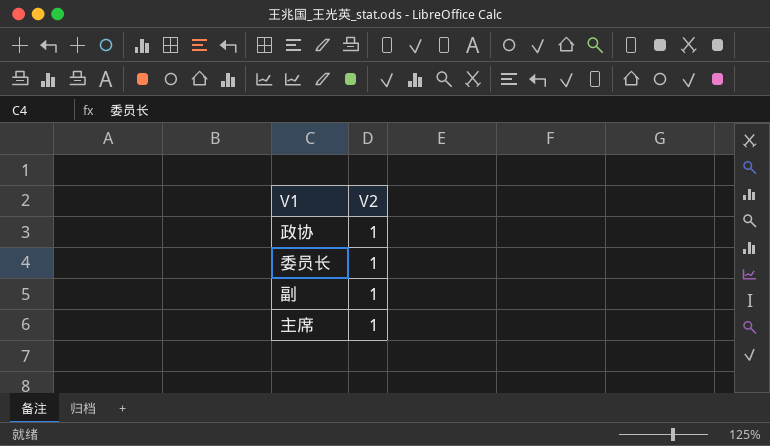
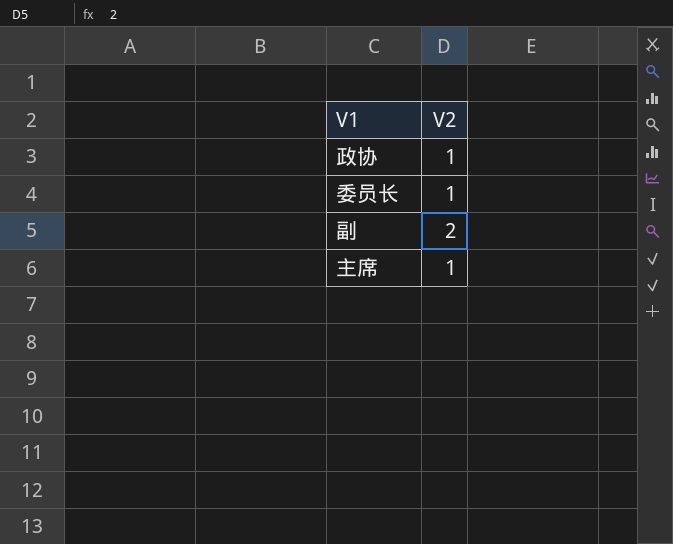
副 | V2: 1 -> 2

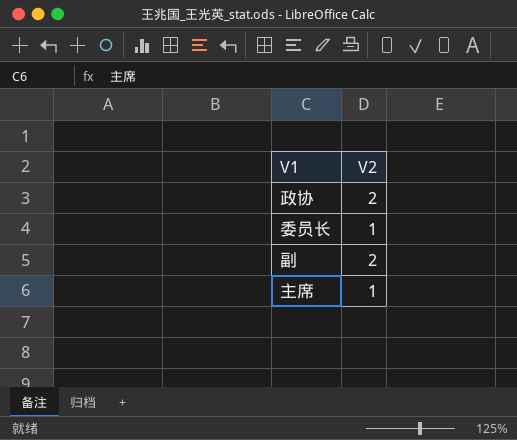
政协 | V2: 1 -> 2

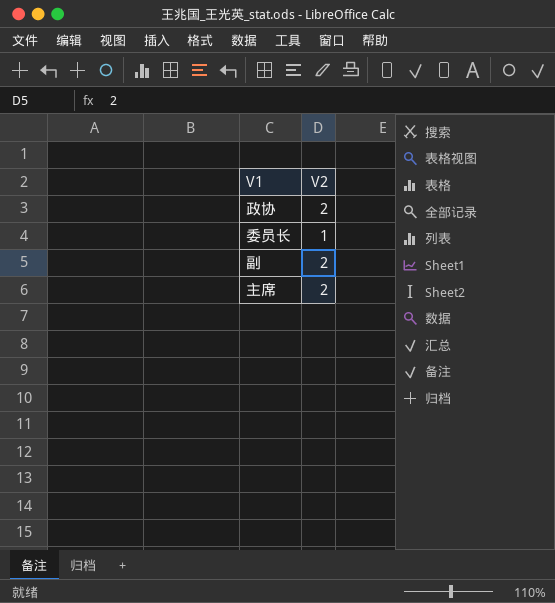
主席 | V2: 1 -> 2

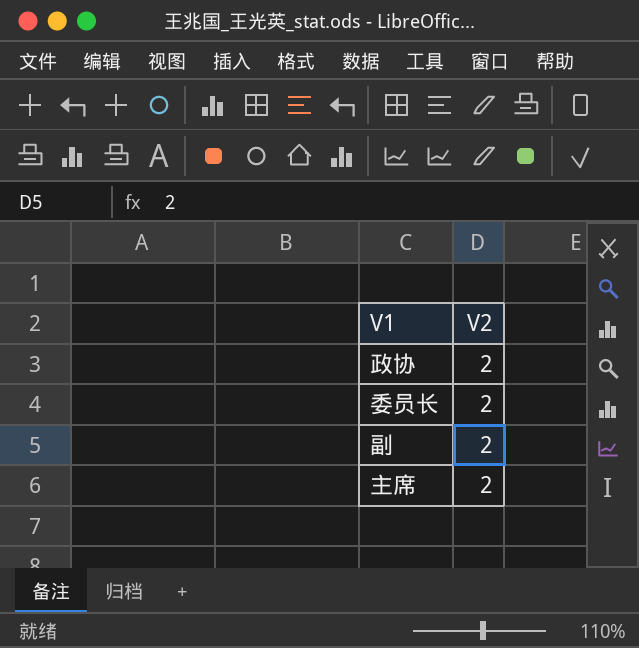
委员长 | V2: 1 -> 2

